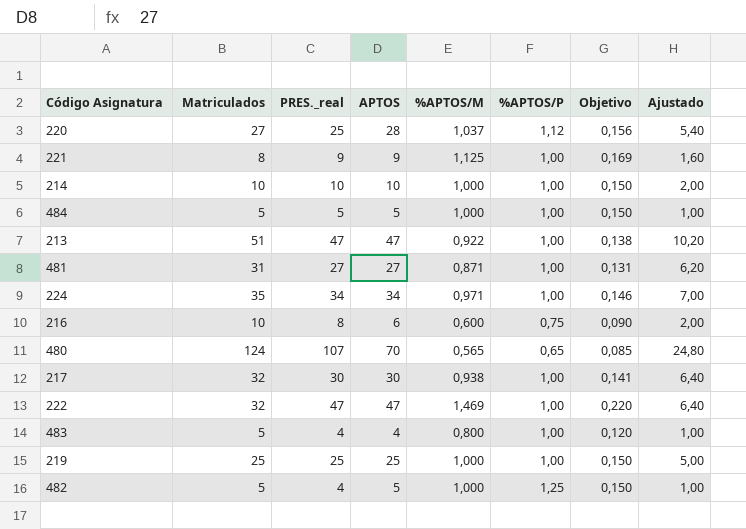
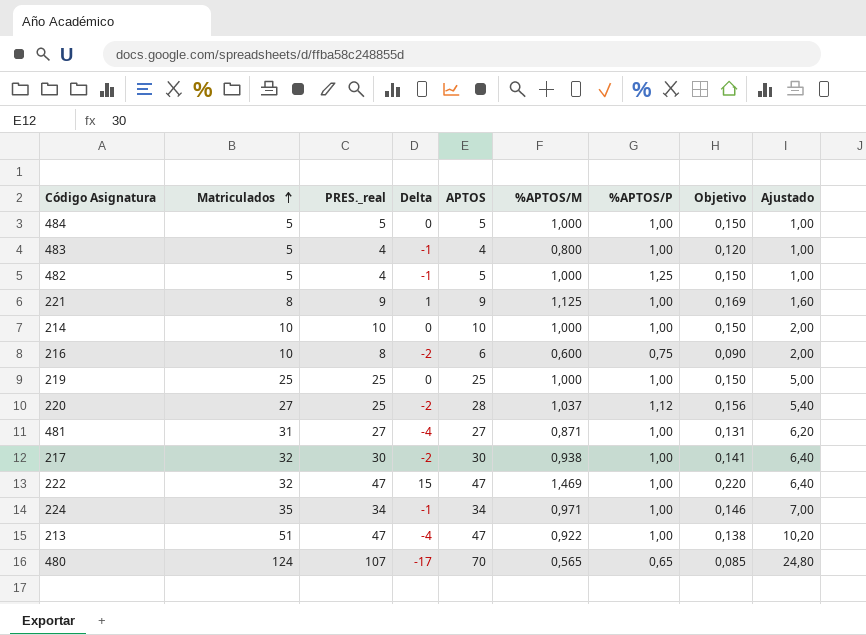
row order: none -> Matriculados ascending
column Delta | formula: none -> [PRES._real] - [Matriculados]

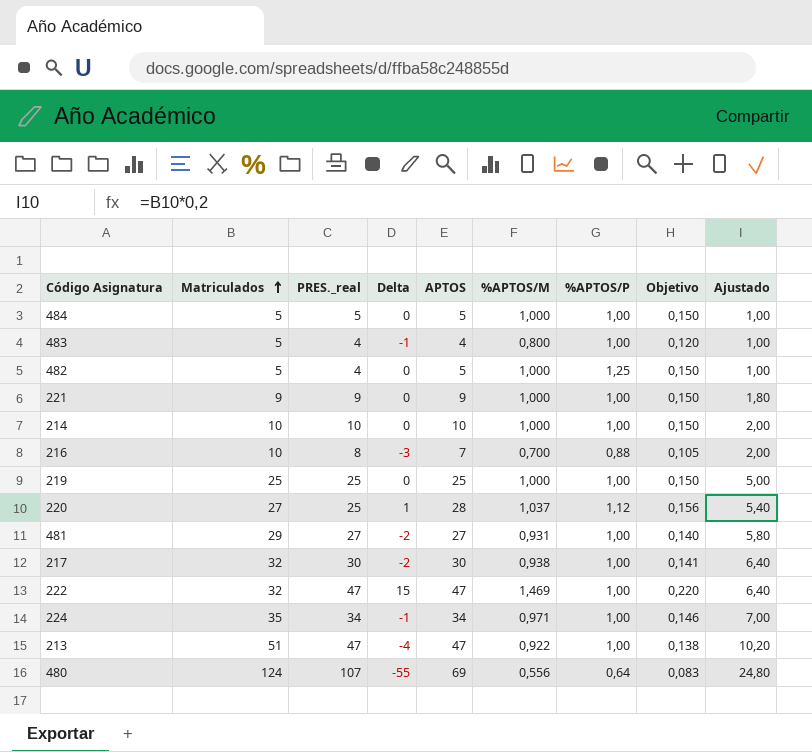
column Delta | formula: [PRES._real] - [Matriculados] -> [APTOS] - [Matriculados]
221 | Matriculados: 8 -> 9
221 | %APTOS/M: 1,125 -> 1,000
221 | Objetivo: 0,169 -> 0,150
221 | Ajustado: 1,60 -> 1,80
216 | APTOS: 6 -> 7
216 | %APTOS/M: 0,600 -> 0,700
216 | %APTOS/P: 0,75 -> 0,88
216 | Objetivo: 0,090 -> 0,105
481 | Matriculados: 31 -> 29
481 | %APTOS/M: 0,871 -> 0,931
481 | Objetivo: 0,131 -> 0,140
481 | Ajustado: 6,20 -> 5,80
480 | APTOS: 70 -> 69
480 | %APTOS/M: 0,565 -> 0,556
480 | %APTOS/P: 0,65 -> 0,64
480 | Objetivo: 0,085 -> 0,083

